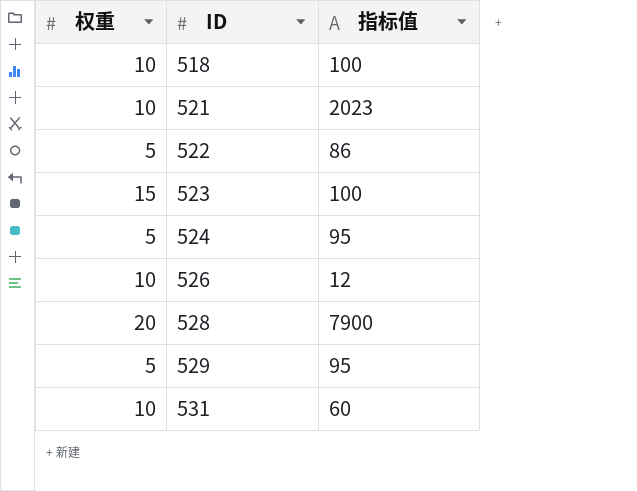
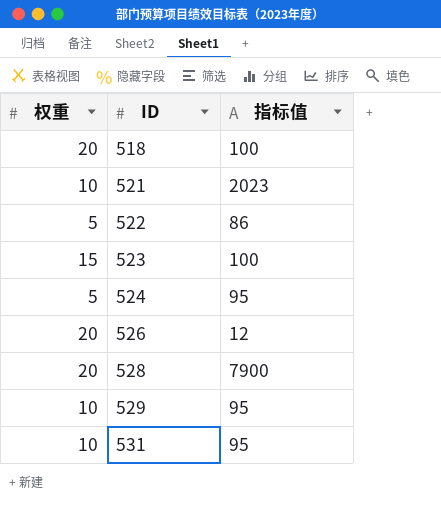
518 | 权重: 10 -> 20
526 | 权重: 10 -> 20
529 | 权重: 5 -> 10
531 | 指标值: 60 -> 95

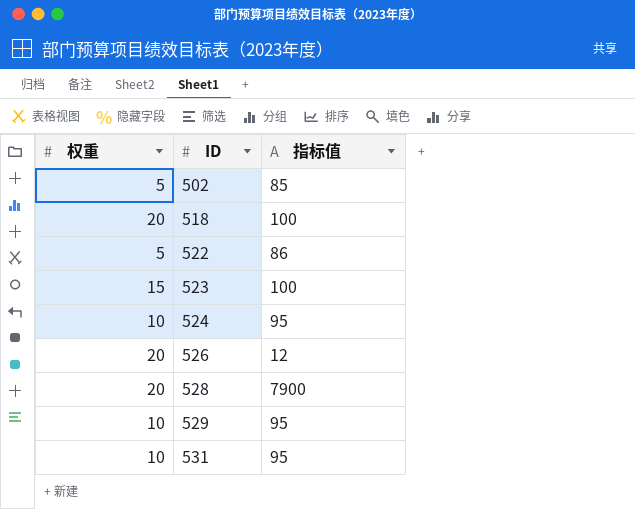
row 521: 10 | 2023 -> none
row 502: none -> 5 | 85
524 | 权重: 5 -> 10

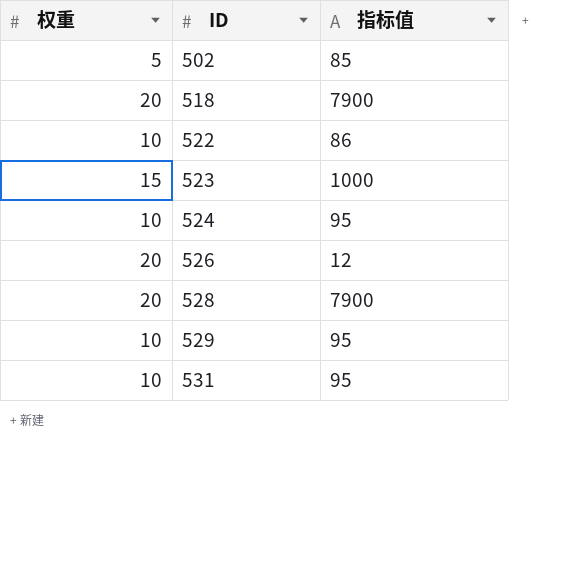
518 | 指标值: 100 -> 7900
522 | 权重: 5 -> 10
523 | 指标值: 100 -> 1000

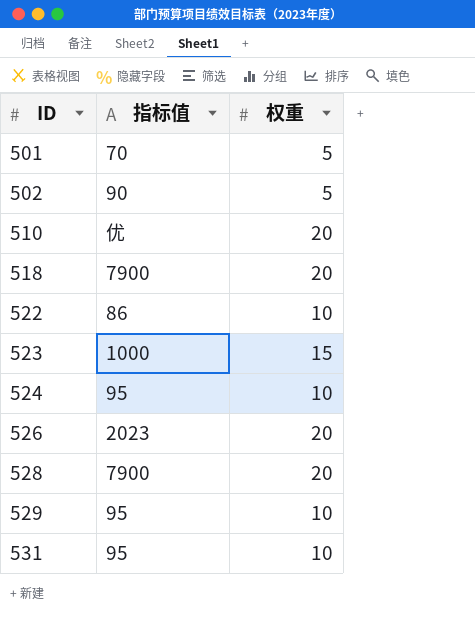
column 权重 | position: 1 -> 3
row 501: none -> 70 | 5
502 | 指标值: 85 -> 90
row 510: none -> 优 | 20
526 | 指标值: 12 -> 2023

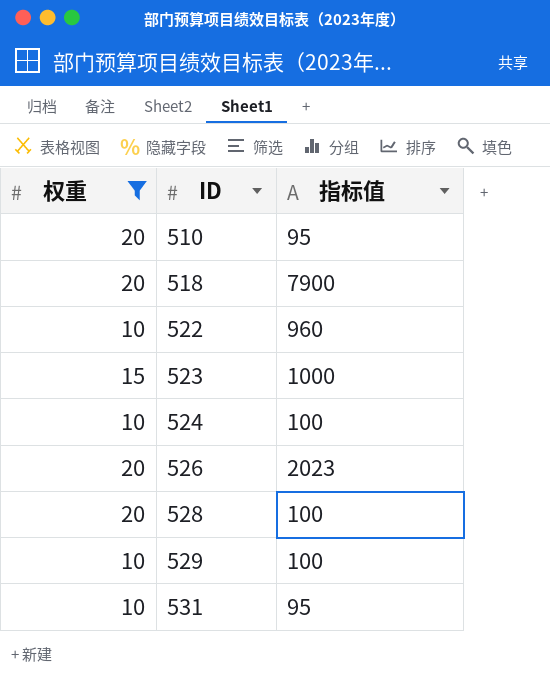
filter: none -> 权重 != 5
column 权重 | position: 3 -> 1
510 | 指标值: 优 -> 95
522 | 指标值: 86 -> 960
524 | 指标值: 95 -> 100
528 | 指标值: 7900 -> 100
529 | 指标值: 95 -> 100

